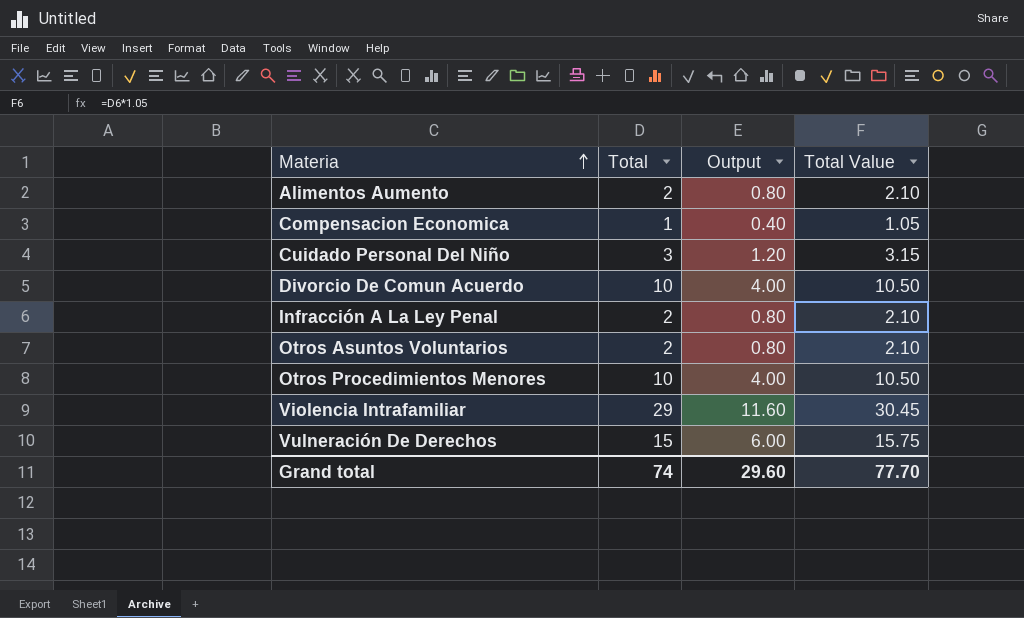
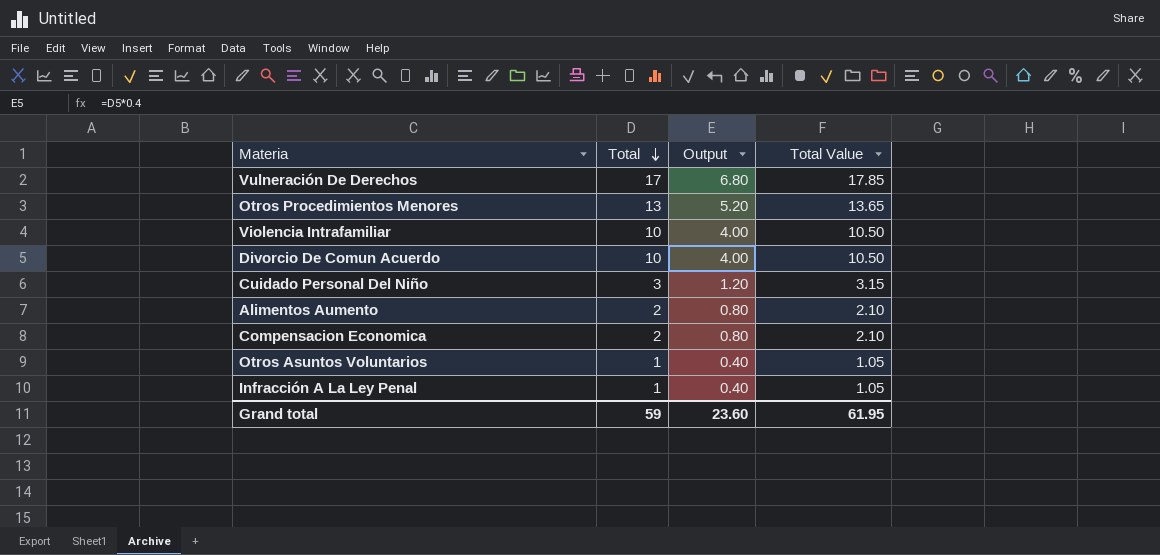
row order: Materia ascending -> Total descending
Vulneración De Derechos | Total: 15 -> 17
Vulneración De Derechos | Output: 6.00 -> 6.80
Vulneración De Derechos | Total Value: 15.75 -> 17.85
Otros Procedimientos Menores | Total: 10 -> 13
Otros Procedimientos Menores | Output: 4.00 -> 5.20
Otros Procedimientos Menores | Total Value: 10.50 -> 13.65
Violencia Intrafamiliar | Total: 29 -> 10
Violencia Intrafamiliar | Output: 11.60 -> 4.00
Violencia Intrafamiliar | Total Value: 30.45 -> 10.50
Compensacion Economica | Total: 1 -> 2
Compensacion Economica | Output: 0.40 -> 0.80
Compensacion Economica | Total Value: 1.05 -> 2.10
Otros Asuntos Voluntarios | Total: 2 -> 1
Otros Asuntos Voluntarios | Output: 0.80 -> 0.40
Otros Asuntos Voluntarios | Total Value: 2.10 -> 1.05
Infracción A La Ley Penal | Total: 2 -> 1
Infracción A La Ley Penal | Output: 0.80 -> 0.40
Infracción A La Ley Penal | Total Value: 2.10 -> 1.05
Grand total | Total: 74 -> 59
Grand total | Output: 29.60 -> 23.60
Grand total | Total Value: 77.70 -> 61.95

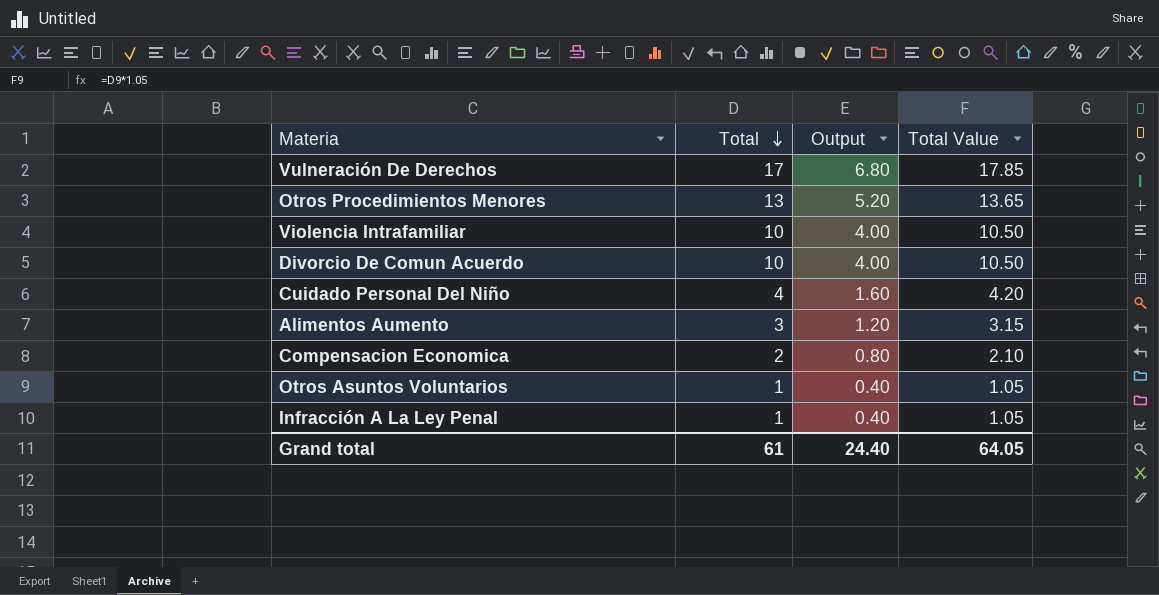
Cuidado Personal Del Niño | Total: 3 -> 4
Cuidado Personal Del Niño | Output: 1.20 -> 1.60
Cuidado Personal Del Niño | Total Value: 3.15 -> 4.20
Alimentos Aumento | Total: 2 -> 3
Alimentos Aumento | Output: 0.80 -> 1.20
Alimentos Aumento | Total Value: 2.10 -> 3.15
Grand total | Total: 59 -> 61
Grand total | Output: 23.60 -> 24.40
Grand total | Total Value: 61.95 -> 64.05

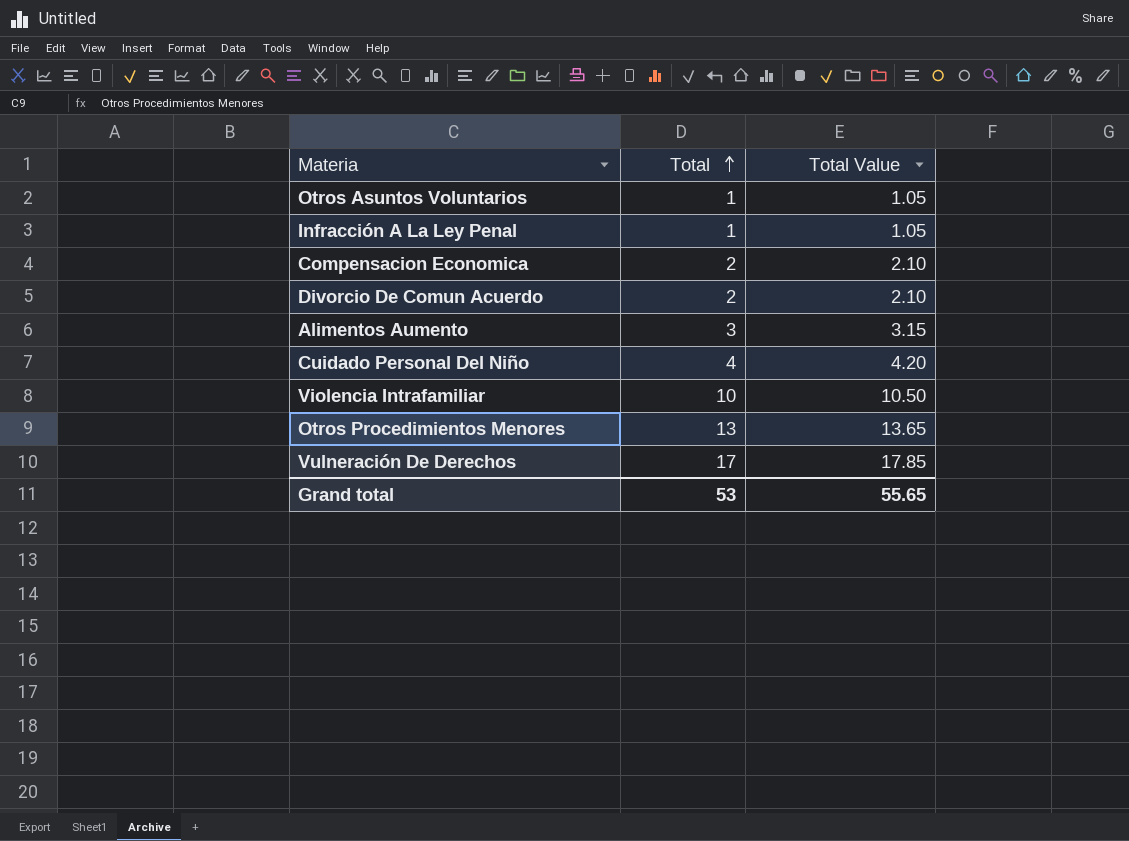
row order: Total descending -> Total ascending
column Output | formula: [Total] * 0.4 -> none
Divorcio De Comun Acuerdo | Total: 10 -> 2
Divorcio De Comun Acuerdo | Total Value: 10.50 -> 2.10
Grand total | Total: 61 -> 53
Grand total | Total Value: 64.05 -> 55.65

